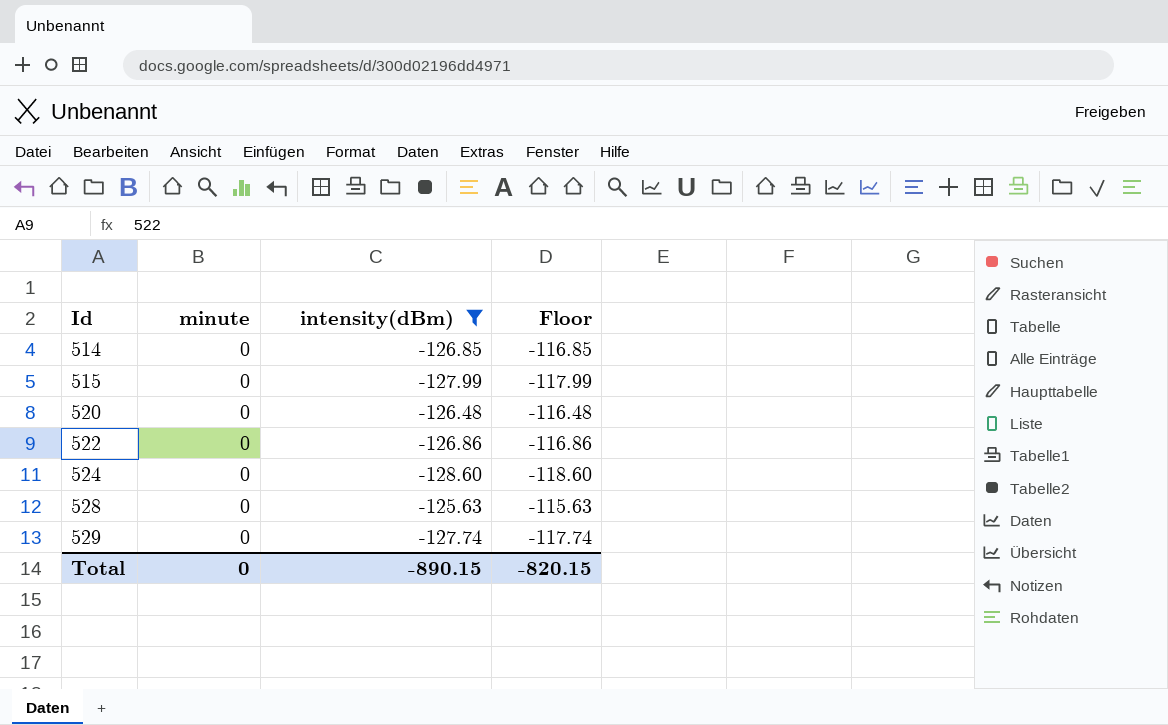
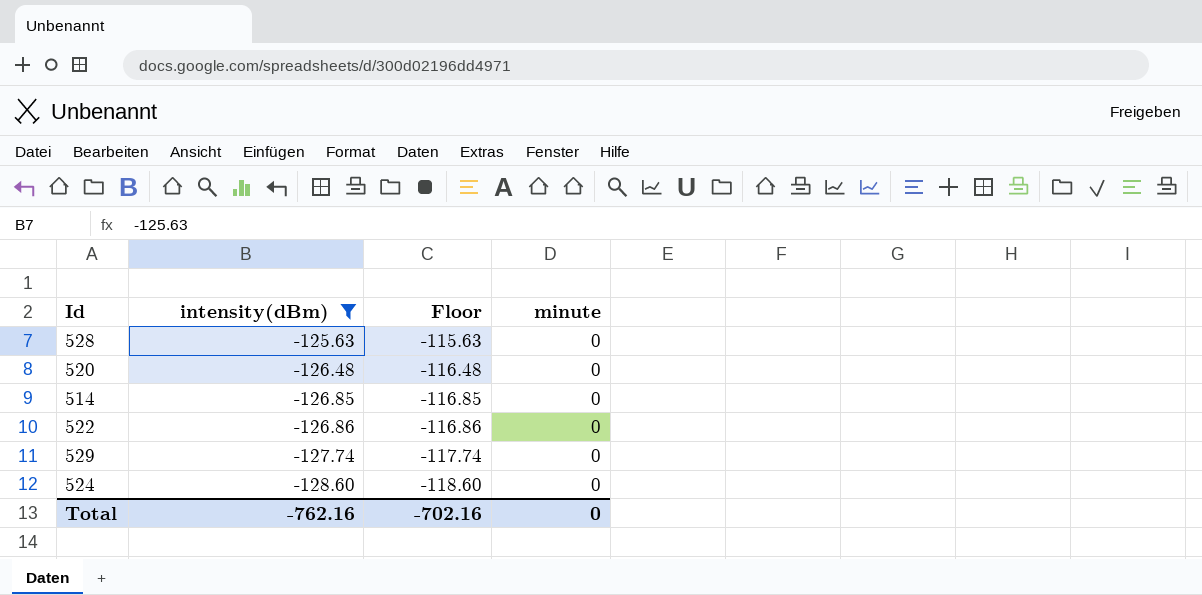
row order: Id ascending -> intensity(dBm) descending
column minute | position: 2 -> 4
row 515: 0 | -127.99 | -117.99 -> none
Total | intensity(dBm): -890.15 -> -762.16
Total | Floor: -820.15 -> -702.16

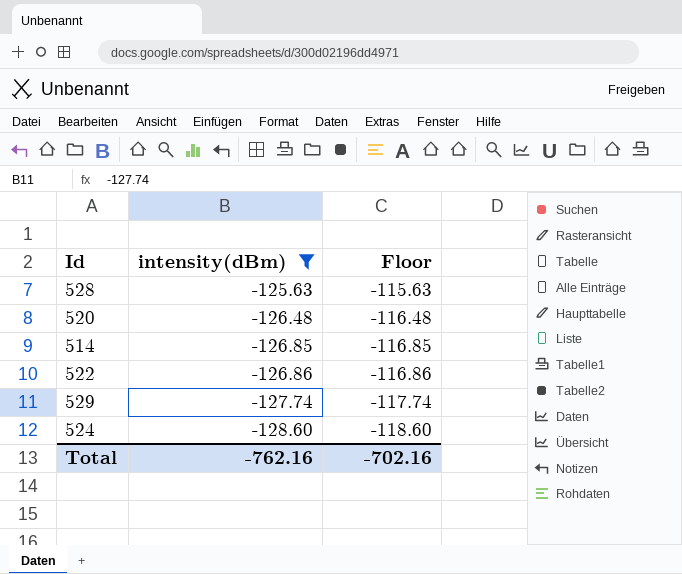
column minute | position: 4 -> none

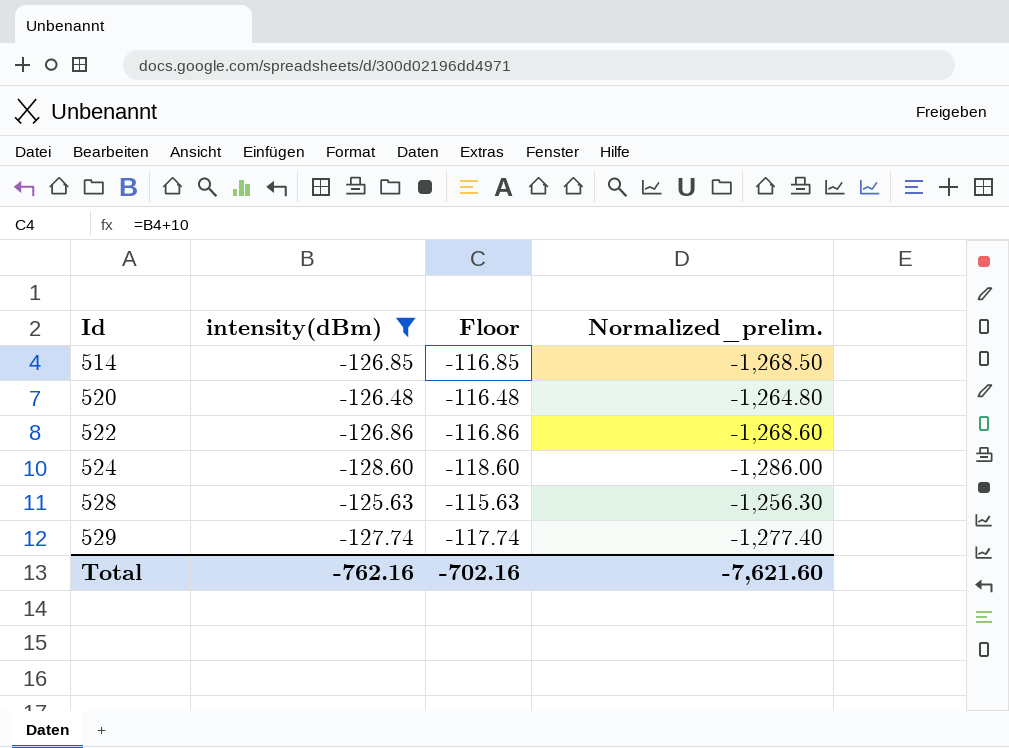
row order: intensity(dBm) descending -> Id ascending
column Normalized_prelim. | formula: none -> [intensity(dBm)] * 10

